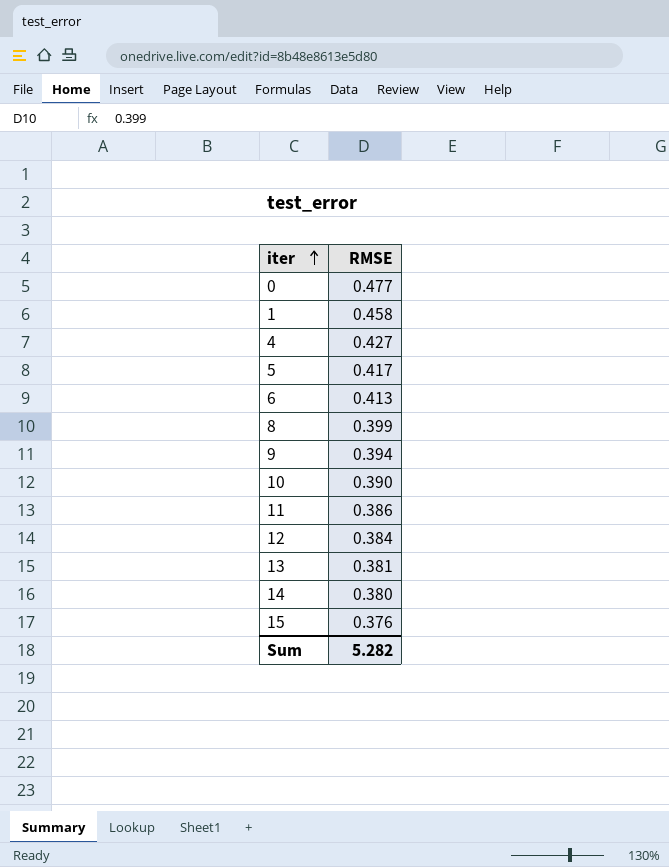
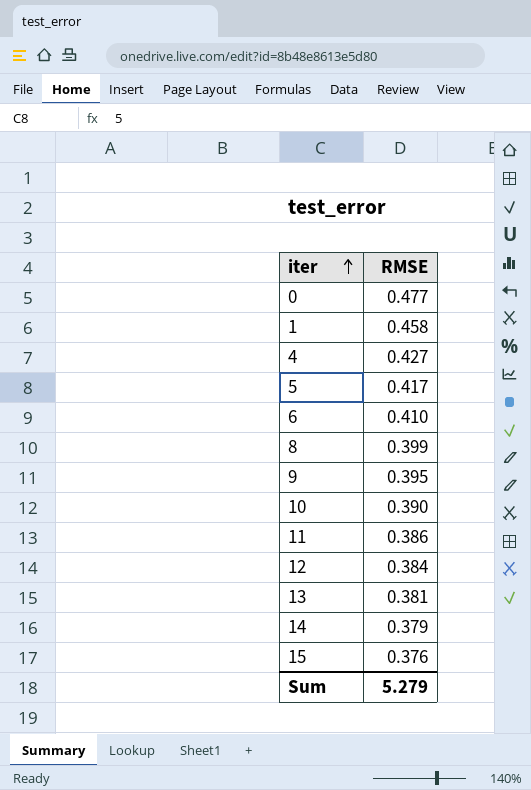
6 | RMSE: 0.413 -> 0.410
9 | RMSE: 0.394 -> 0.395
14 | RMSE: 0.380 -> 0.379
Sum | RMSE: 5.282 -> 5.279

